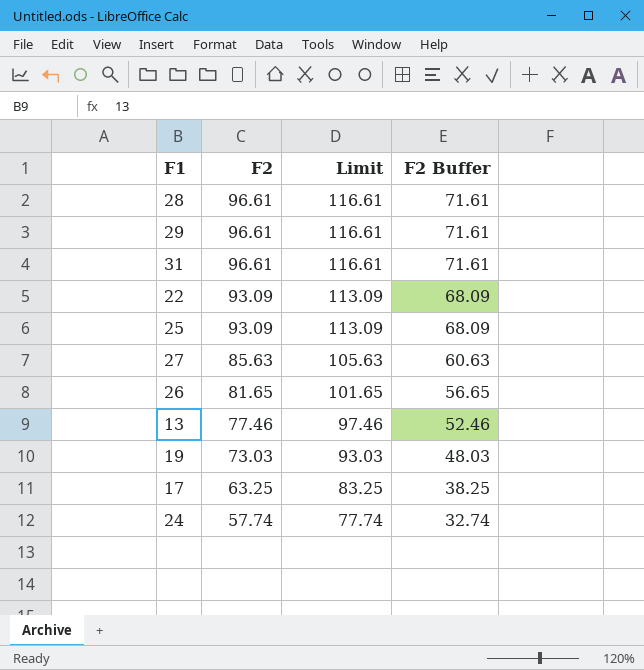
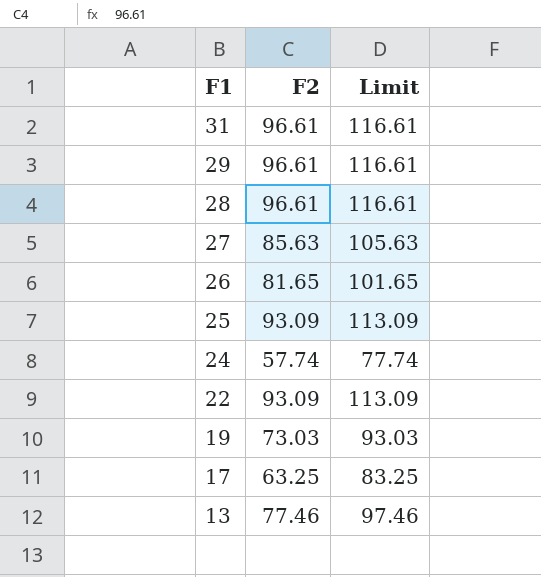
row order: F2 descending -> F1 descending
column F2 Buffer | formula: [F2] - 25 -> none

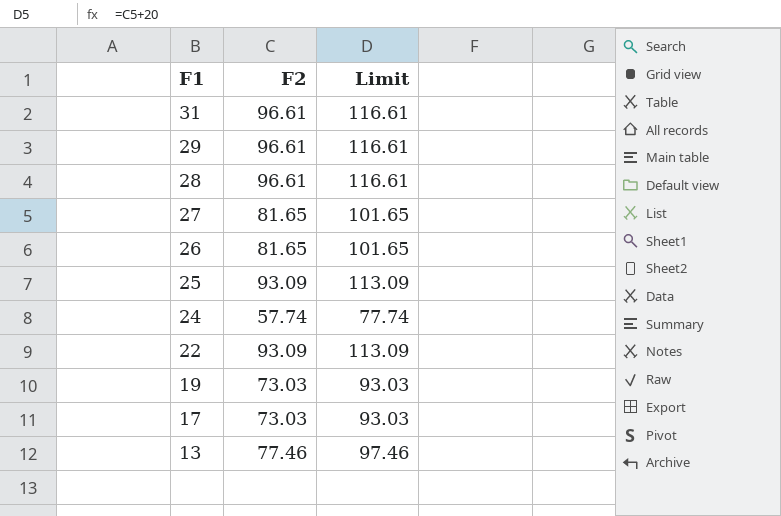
27 | F2: 85.63 -> 81.65
27 | Limit: 105.63 -> 101.65
17 | F2: 63.25 -> 73.03
17 | Limit: 83.25 -> 93.03

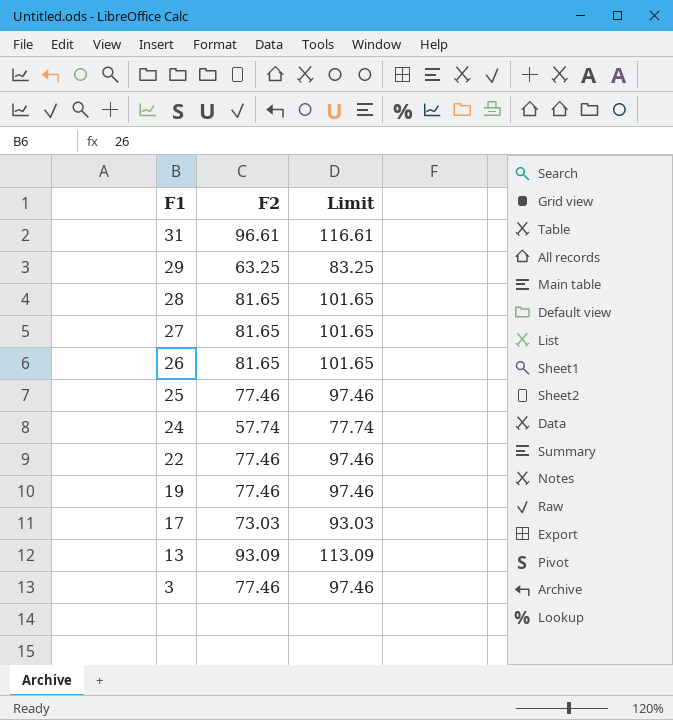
29 | F2: 96.61 -> 63.25
29 | Limit: 116.61 -> 83.25
28 | F2: 96.61 -> 81.65
28 | Limit: 116.61 -> 101.65
25 | F2: 93.09 -> 77.46
25 | Limit: 113.09 -> 97.46
22 | F2: 93.09 -> 77.46
22 | Limit: 113.09 -> 97.46
19 | F2: 73.03 -> 77.46
19 | Limit: 93.03 -> 97.46
13 | F2: 77.46 -> 93.09
13 | Limit: 97.46 -> 113.09
row 3: none -> 77.46 | 97.46

